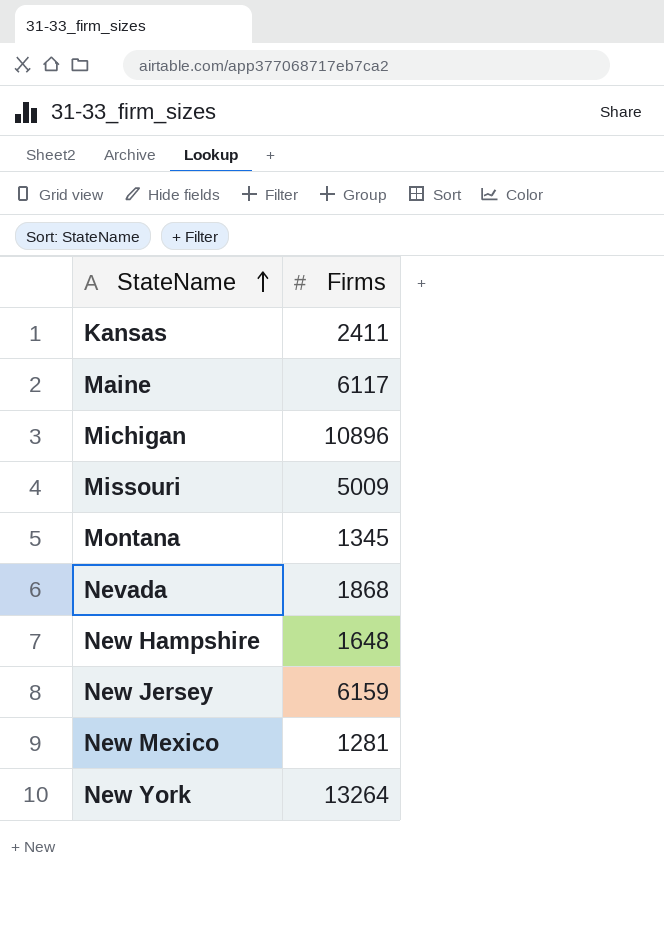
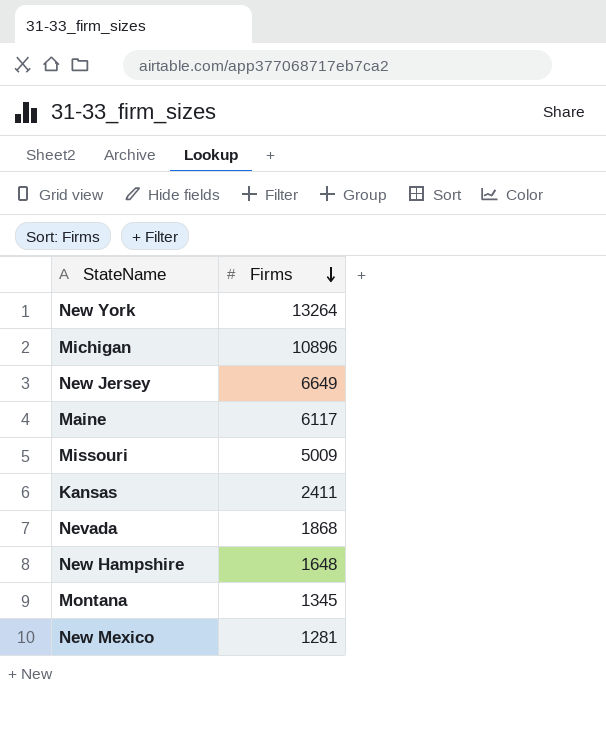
row order: StateName ascending -> Firms descending
New Jersey | Firms: 6159 -> 6649

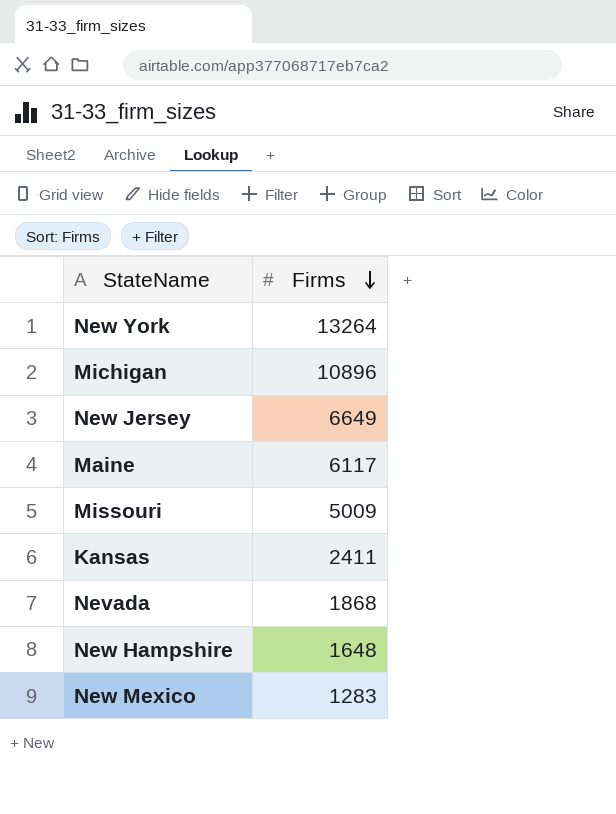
row Montana: 1345 -> none
New Mexico | Firms: 1281 -> 1283

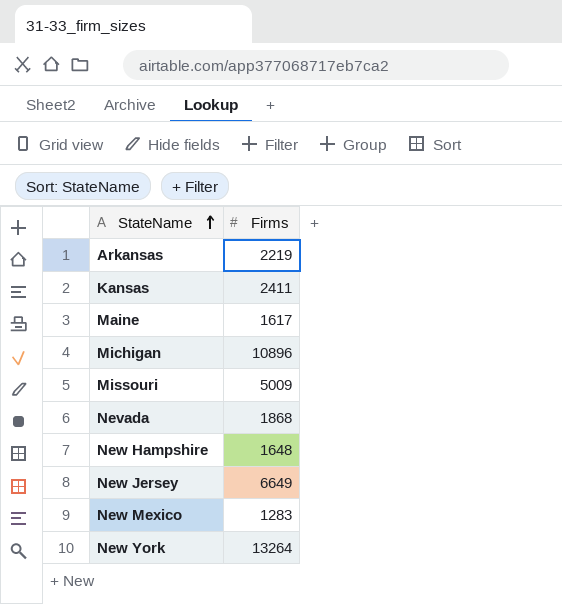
row order: Firms descending -> StateName ascending
row Arkansas: none -> 2219
Maine | Firms: 6117 -> 1617

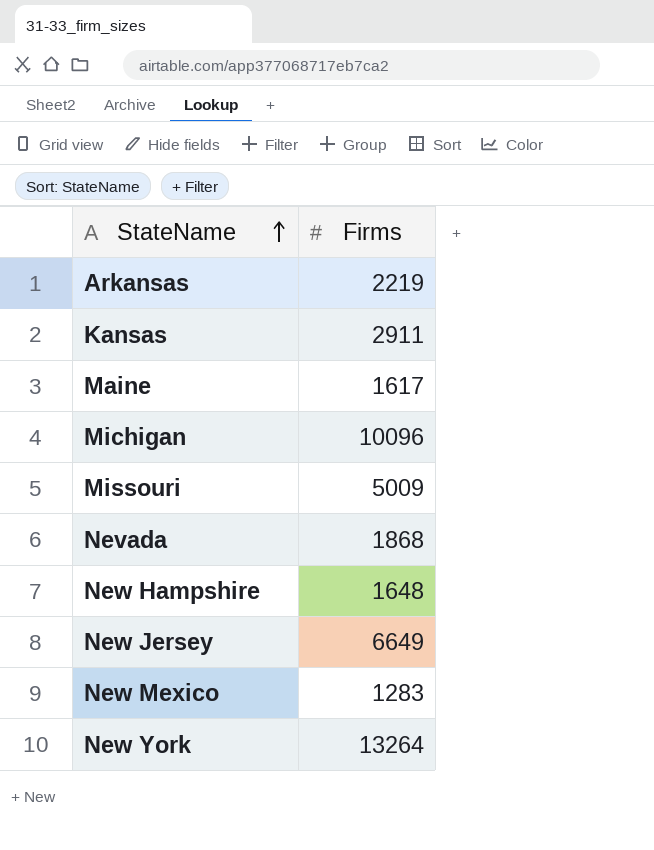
Kansas | Firms: 2411 -> 2911
Michigan | Firms: 10896 -> 10096

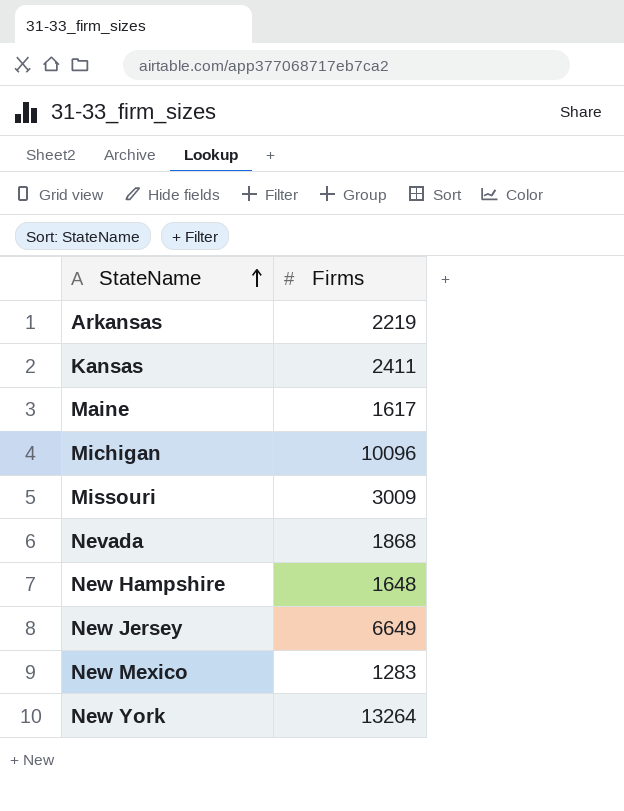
Kansas | Firms: 2911 -> 2411
Missouri | Firms: 5009 -> 3009

